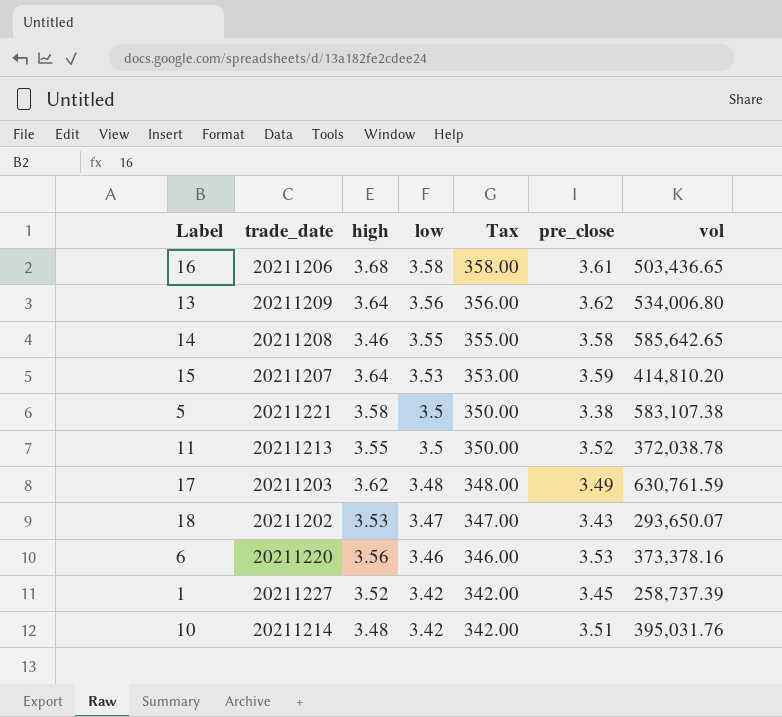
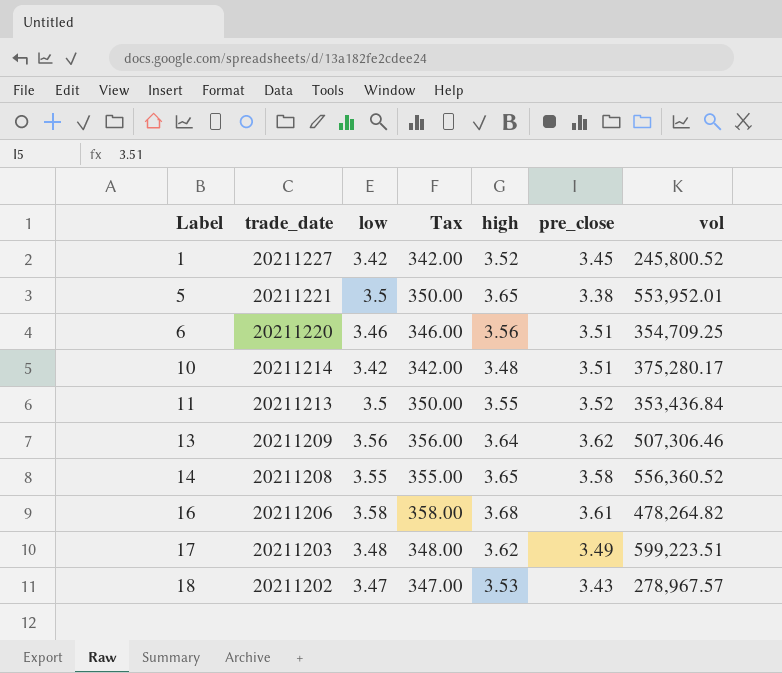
row order: low descending -> Label ascending
column high | position: 3 -> 5
row 15: 20211207 | 3.64 | 3.53 | 353.00 | 3.59 | 414,810.20 -> none
1 | vol: 258,737.39 -> 245,800.52
5 | high: 3.58 -> 3.65
5 | vol: 583,107.38 -> 553,952.01
6 | pre_close: 3.53 -> 3.51
6 | vol: 373,378.16 -> 354,709.25
10 | vol: 395,031.76 -> 375,280.17
11 | vol: 372,038.78 -> 353,436.84
13 | vol: 534,006.80 -> 507,306.46
14 | high: 3.46 -> 3.65
14 | vol: 585,642.65 -> 556,360.52
16 | vol: 503,436.65 -> 478,264.82
17 | vol: 630,761.59 -> 599,223.51
18 | vol: 293,650.07 -> 278,967.57

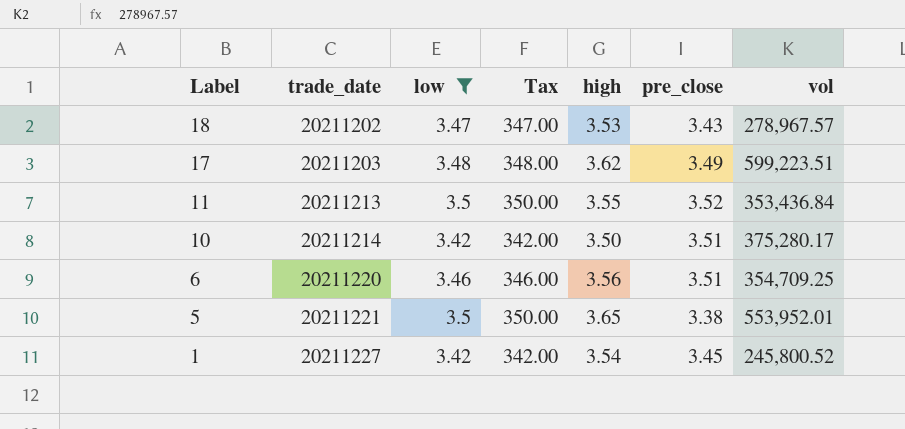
filter: none -> low <= 3.5
row order: Label ascending -> Label descending
10 | high: 3.48 -> 3.50
1 | high: 3.52 -> 3.54

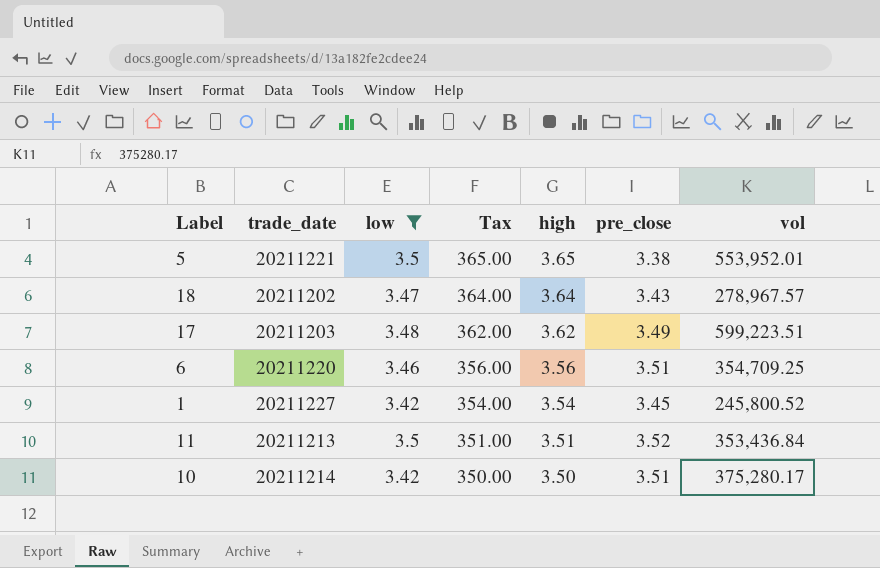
row order: Label descending -> Tax descending
column Tax | formula: [low] * 100 -> [high] * 100
18 | high: 3.53 -> 3.64
11 | high: 3.55 -> 3.51

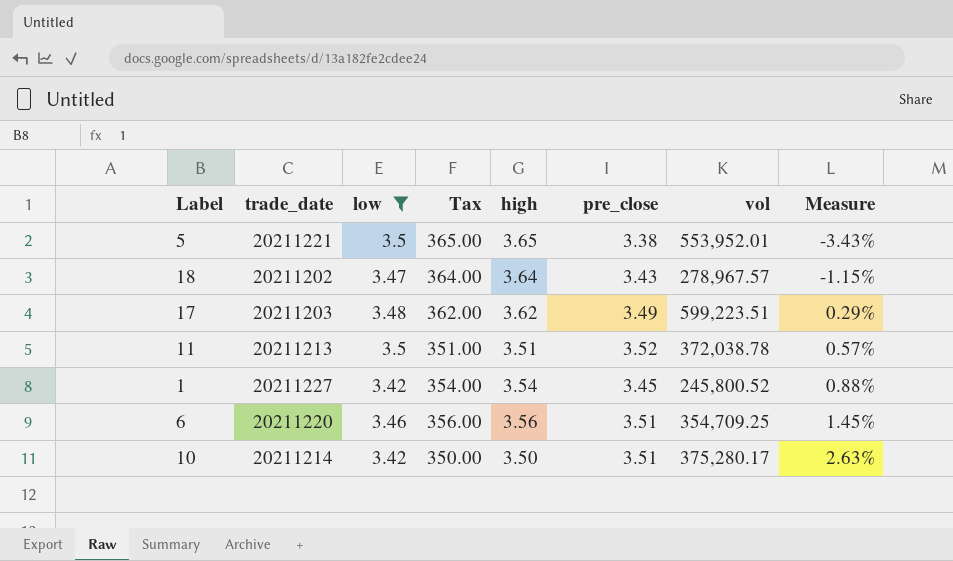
row order: Tax descending -> Measure ascending
column Measure | formula: none -> ([pre_close] - [low]) / [low]
11 | vol: 353,436.84 -> 372,038.78

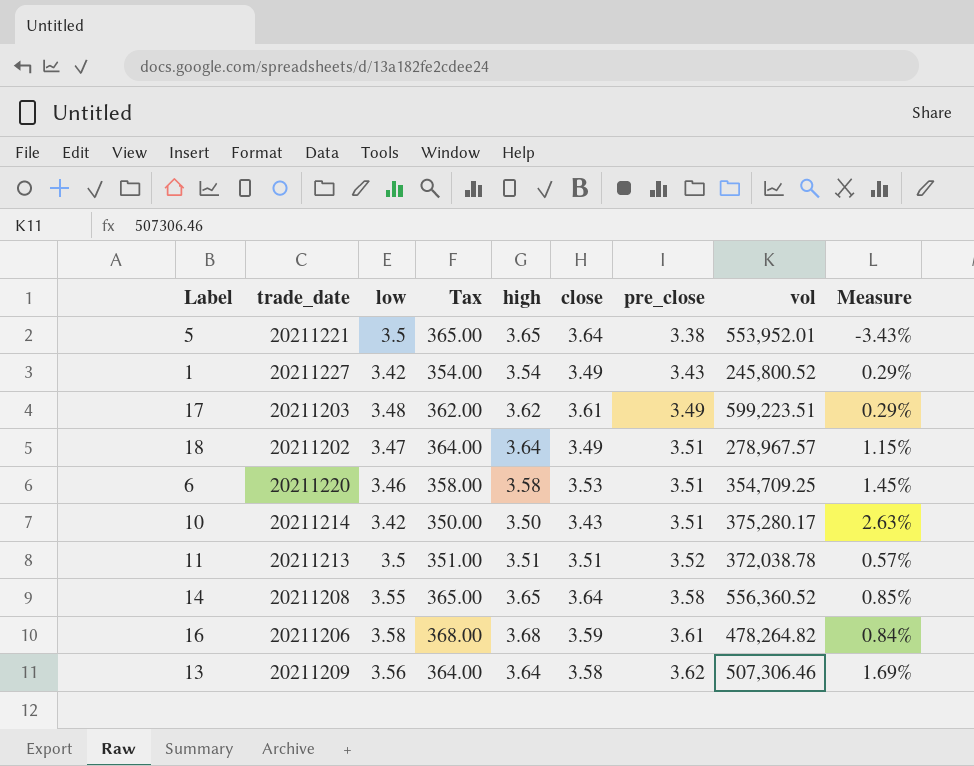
filter: low <= 3.5 -> none
row order: Measure ascending -> pre_close ascending
column close | position: none -> 6
1 | pre_close: 3.45 -> 3.43
1 | Measure: 0.88% -> 0.29%
18 | pre_close: 3.43 -> 3.51
18 | Measure: -1.15% -> 1.15%
6 | Tax: 356.00 -> 358.00
6 | high: 3.56 -> 3.58

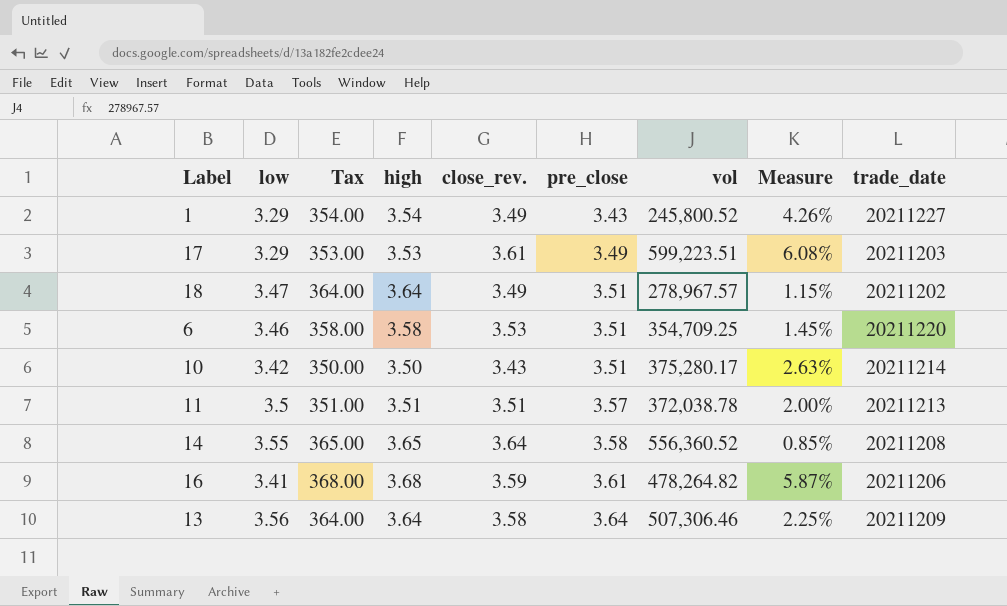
column name: close -> close_rev.
column trade_date | position: 2 -> 9
row 5: 20211221 | 3.5 | 365.00 | 3.65 | 3.64 | 3.38 | 553,952.01 | -3.43% -> none
1 | low: 3.42 -> 3.29
1 | Measure: 0.29% -> 4.26%
17 | low: 3.48 -> 3.29
17 | Tax: 362.00 -> 353.00
17 | high: 3.62 -> 3.53
17 | Measure: 0.29% -> 6.08%
11 | pre_close: 3.52 -> 3.57
11 | Measure: 0.57% -> 2.00%
16 | low: 3.58 -> 3.41
16 | Measure: 0.84% -> 5.87%
13 | pre_close: 3.62 -> 3.64
13 | Measure: 1.69% -> 2.25%

